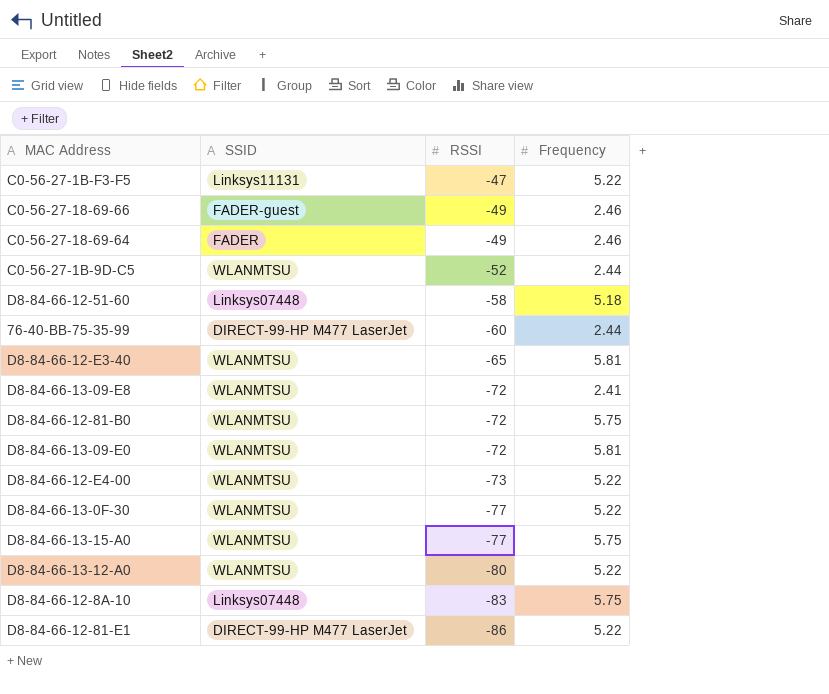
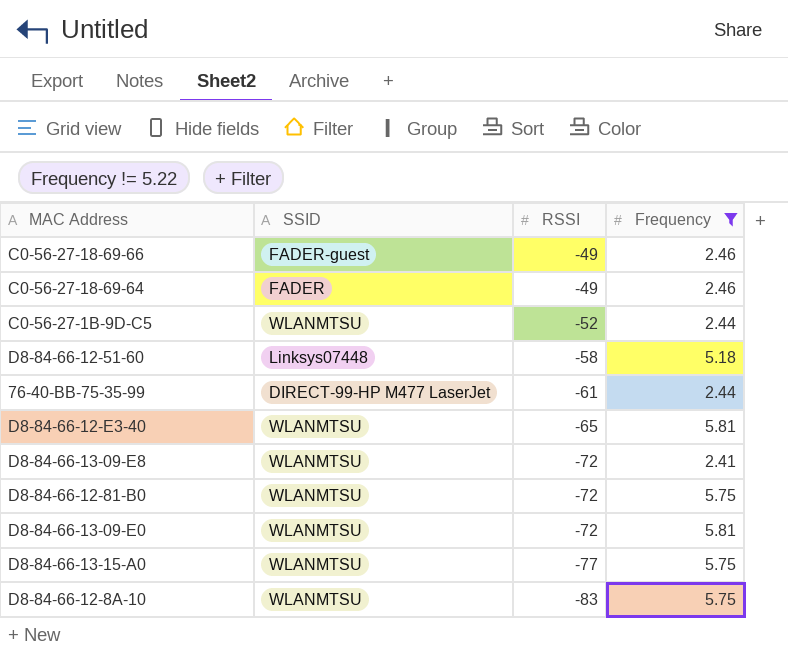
filter: none -> Frequency != 5.22
76-40-BB-75-35-99 | RSSI: -60 -> -61
D8-84-66-12-8A-10 | SSID: Linksys07448 -> WLANMTSU

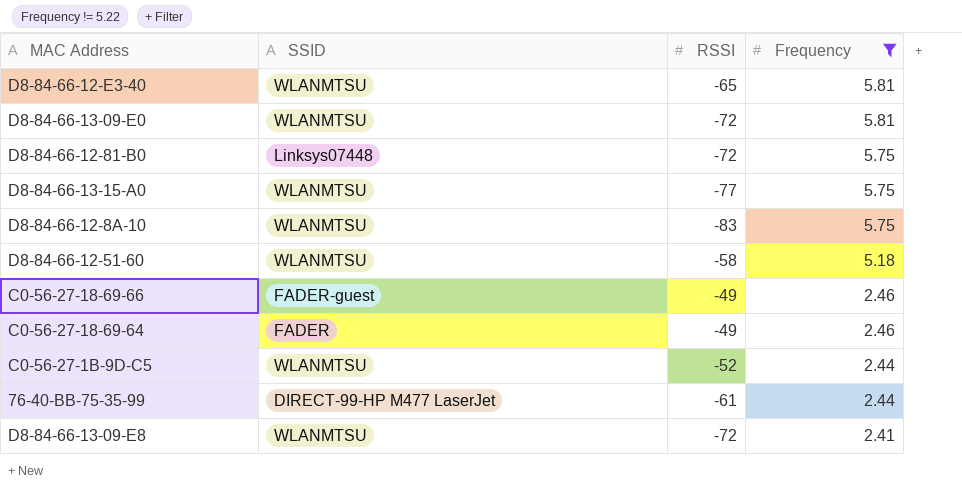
row order: RSSI descending -> Frequency descending
D8-84-66-12-81-B0 | SSID: WLANMTSU -> Linksys07448
D8-84-66-12-51-60 | SSID: Linksys07448 -> WLANMTSU

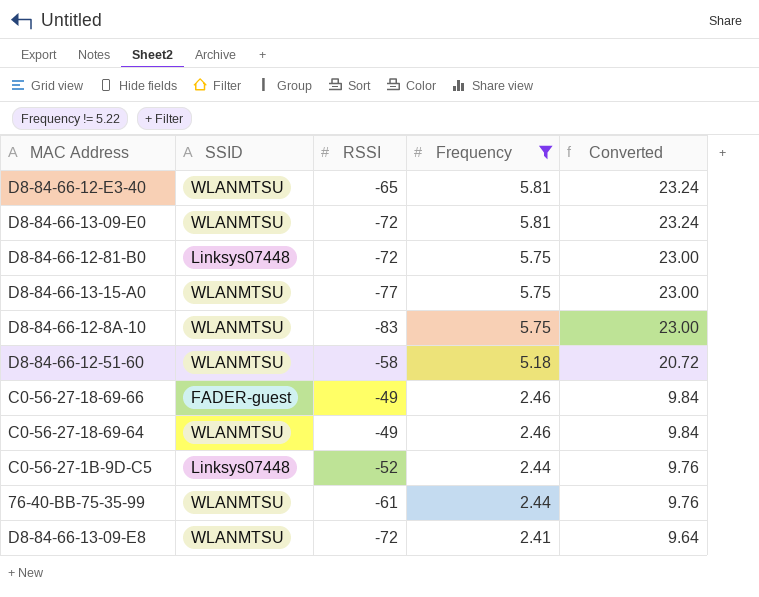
column Converted | formula: none -> [Frequency] * 4
C0-56-27-18-69-64 | SSID: FADER -> WLANMTSU
C0-56-27-1B-9D-C5 | SSID: WLANMTSU -> Linksys07448
76-40-BB-75-35-99 | SSID: DIRECT-99-HP M477 LaserJet -> WLANMTSU

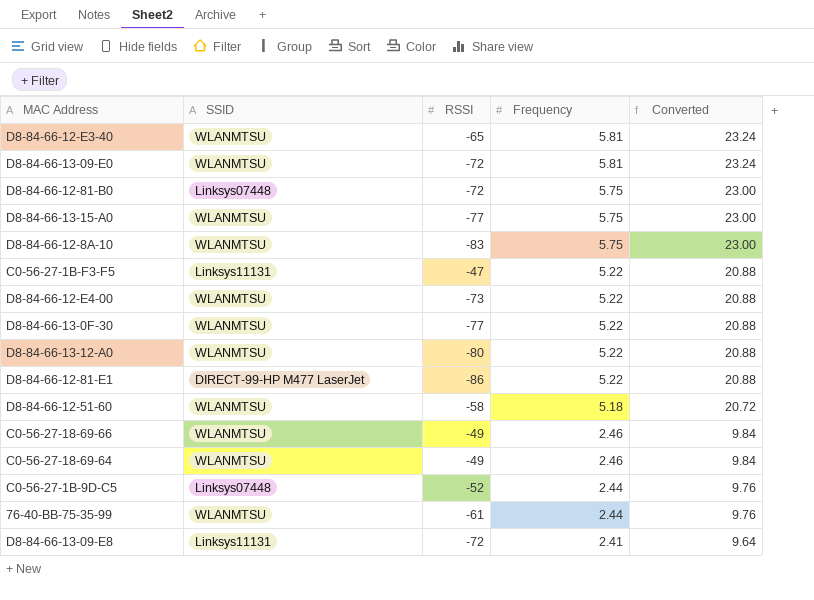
filter: Frequency != 5.22 -> none
C0-56-27-18-69-66 | SSID: FADER-guest -> WLANMTSU
D8-84-66-13-09-E8 | SSID: WLANMTSU -> Linksys11131

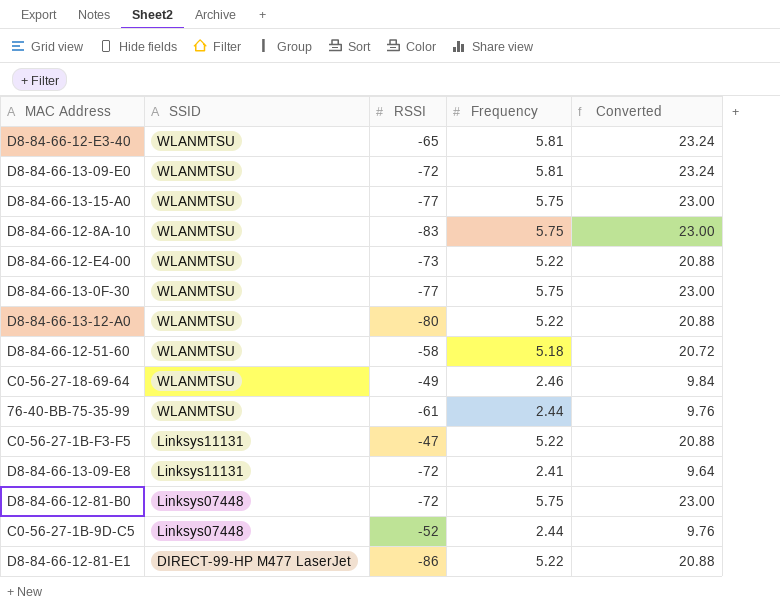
row order: Frequency descending -> SSID descending
row C0-56-27-18-69-66: WLANMTSU | -49 | 2.46 | 9.84 -> none
D8-84-66-13-0F-30 | Frequency: 5.22 -> 5.75
D8-84-66-13-0F-30 | Converted: 20.88 -> 23.00

